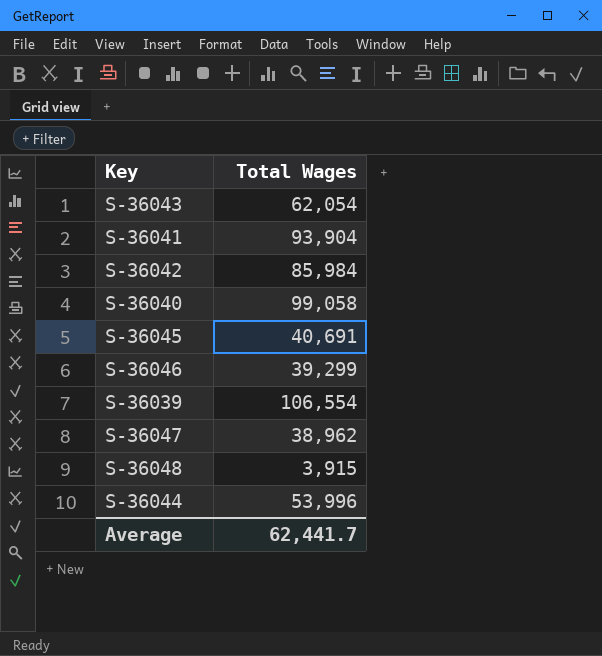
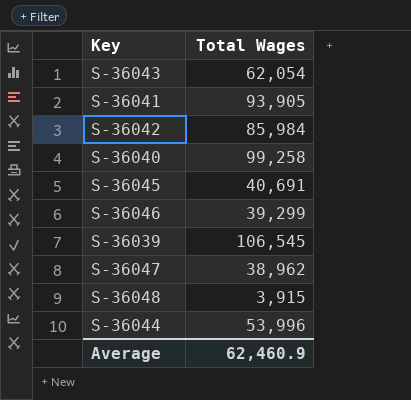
S-36041 | Total Wages: 93,904 -> 93,905
S-36040 | Total Wages: 99,058 -> 99,258
S-36039 | Total Wages: 106,554 -> 106,545
Average | Total Wages: 62,441.7 -> 62,460.9

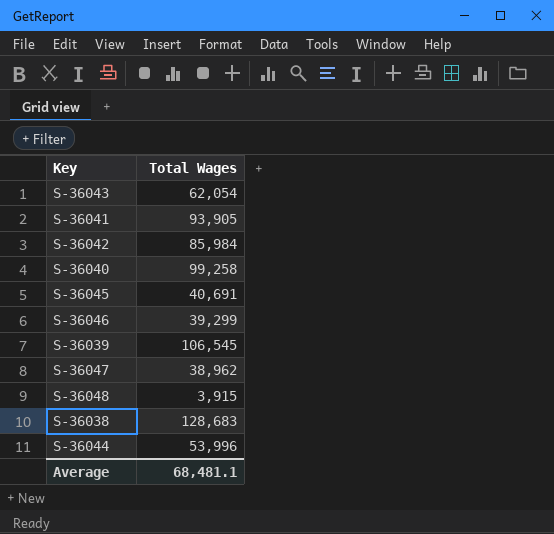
row S-36038: none -> 128,683
Average | Total Wages: 62,460.9 -> 68,481.1

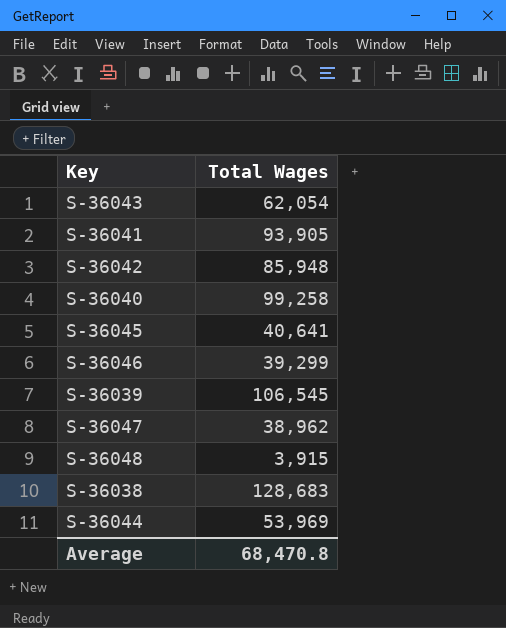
S-36042 | Total Wages: 85,984 -> 85,948
S-36045 | Total Wages: 40,691 -> 40,641
S-36044 | Total Wages: 53,996 -> 53,969
Average | Total Wages: 68,481.1 -> 68,470.8

